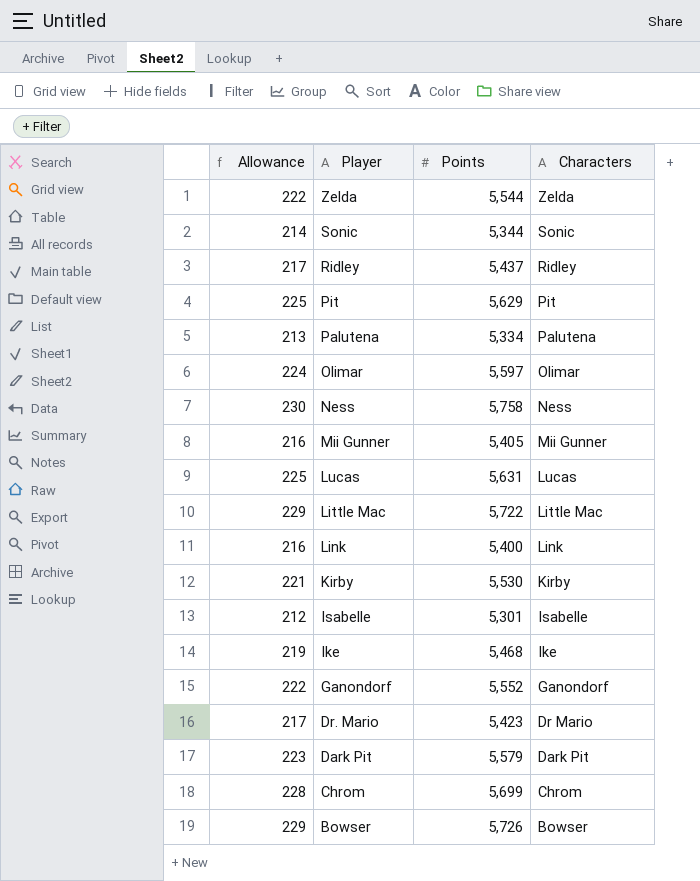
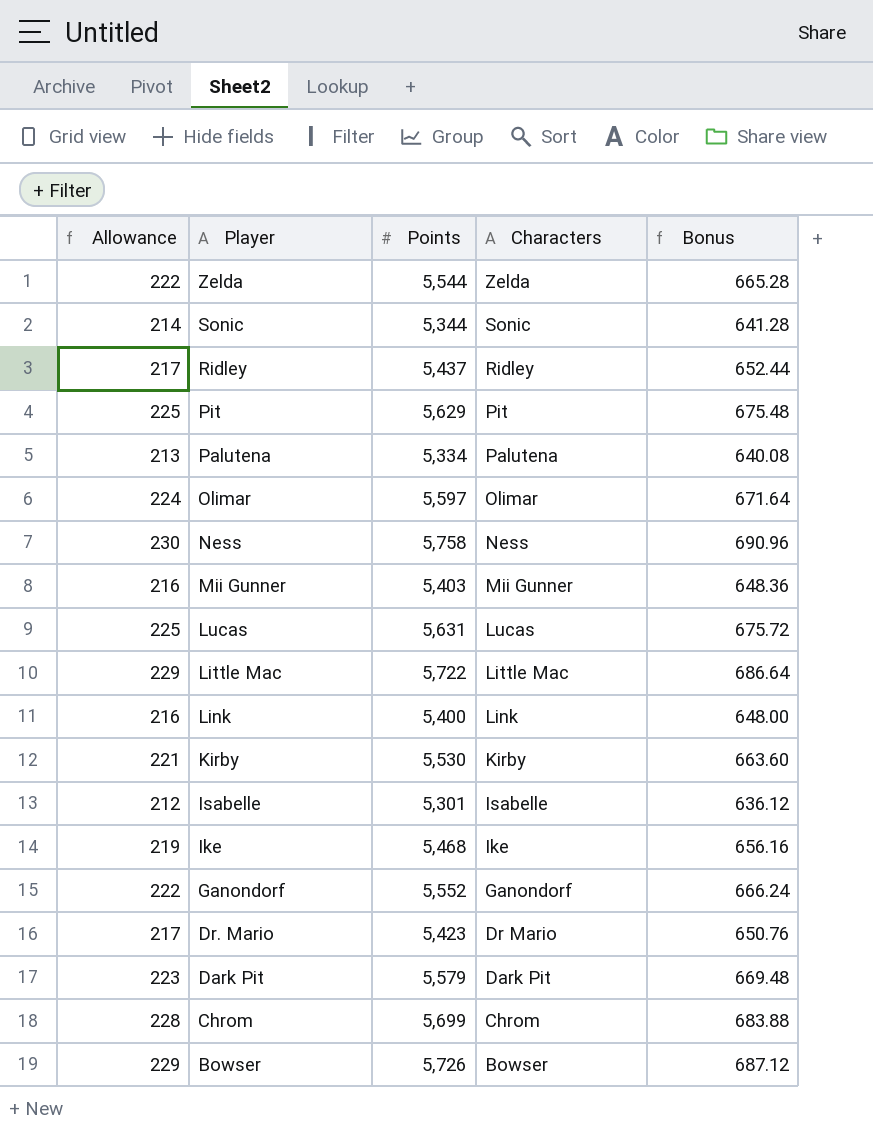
column Bonus | formula: none -> [Points] * 0.12
Mii Gunner | Points: 5,405 -> 5,403

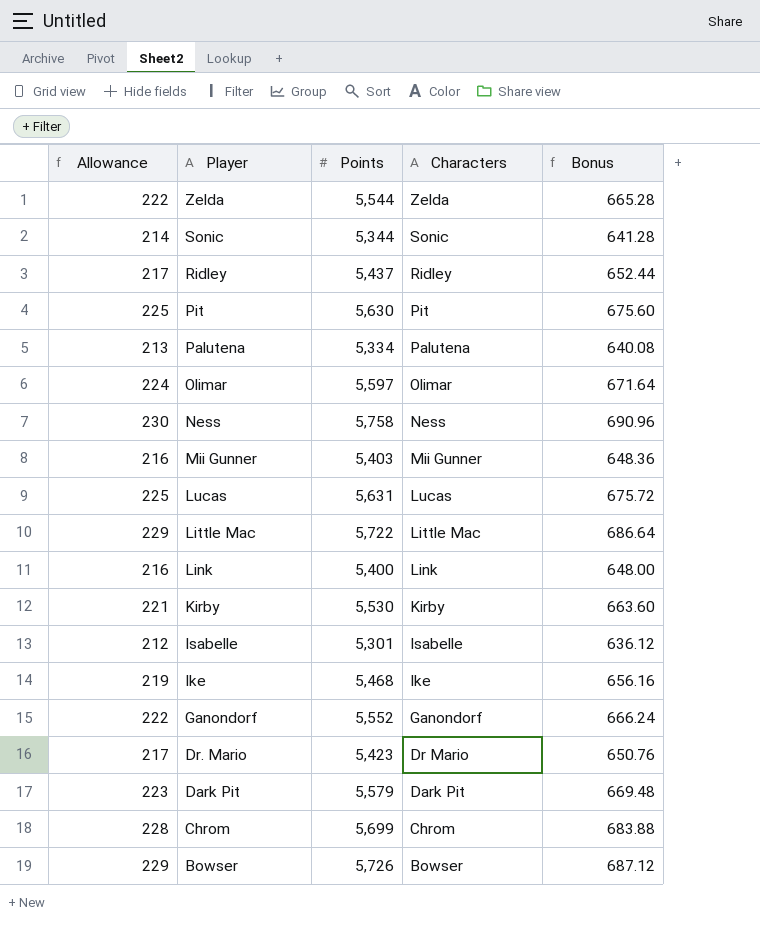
Pit | Points: 5,629 -> 5,630
Pit | Bonus: 675.48 -> 675.60

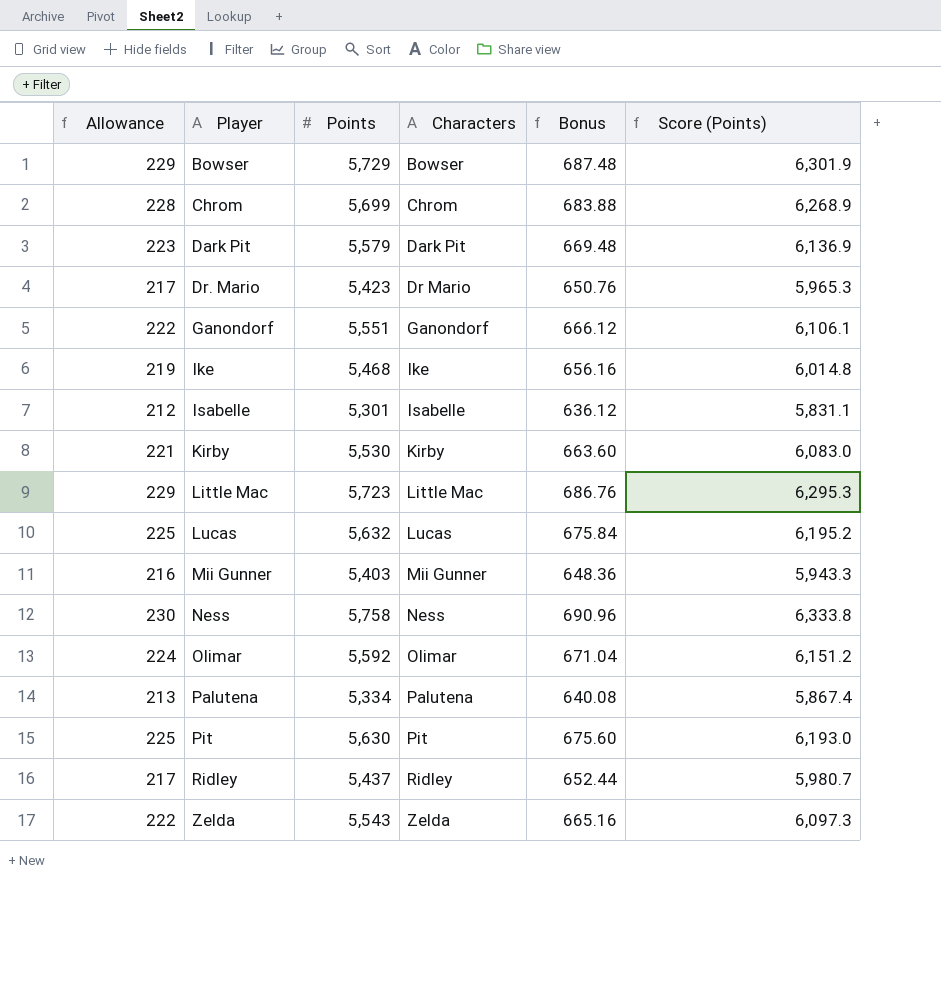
row order: Player descending -> Player ascending
column Score (Points) | formula: none -> [Points] * 1.1
row Sonic: 214 | 5,344 | Sonic | 641.28 -> none
row Link: 216 | 5,400 | Link | 648.00 -> none
Bowser | Points: 5,726 -> 5,729
Bowser | Bonus: 687.12 -> 687.48
Ganondorf | Points: 5,552 -> 5,551
Ganondorf | Bonus: 666.24 -> 666.12
Little Mac | Points: 5,722 -> 5,723
Little Mac | Bonus: 686.64 -> 686.76
Lucas | Points: 5,631 -> 5,632
Lucas | Bonus: 675.72 -> 675.84
Olimar | Points: 5,597 -> 5,592
Olimar | Bonus: 671.64 -> 671.04
Zelda | Points: 5,544 -> 5,543
Zelda | Bonus: 665.28 -> 665.16

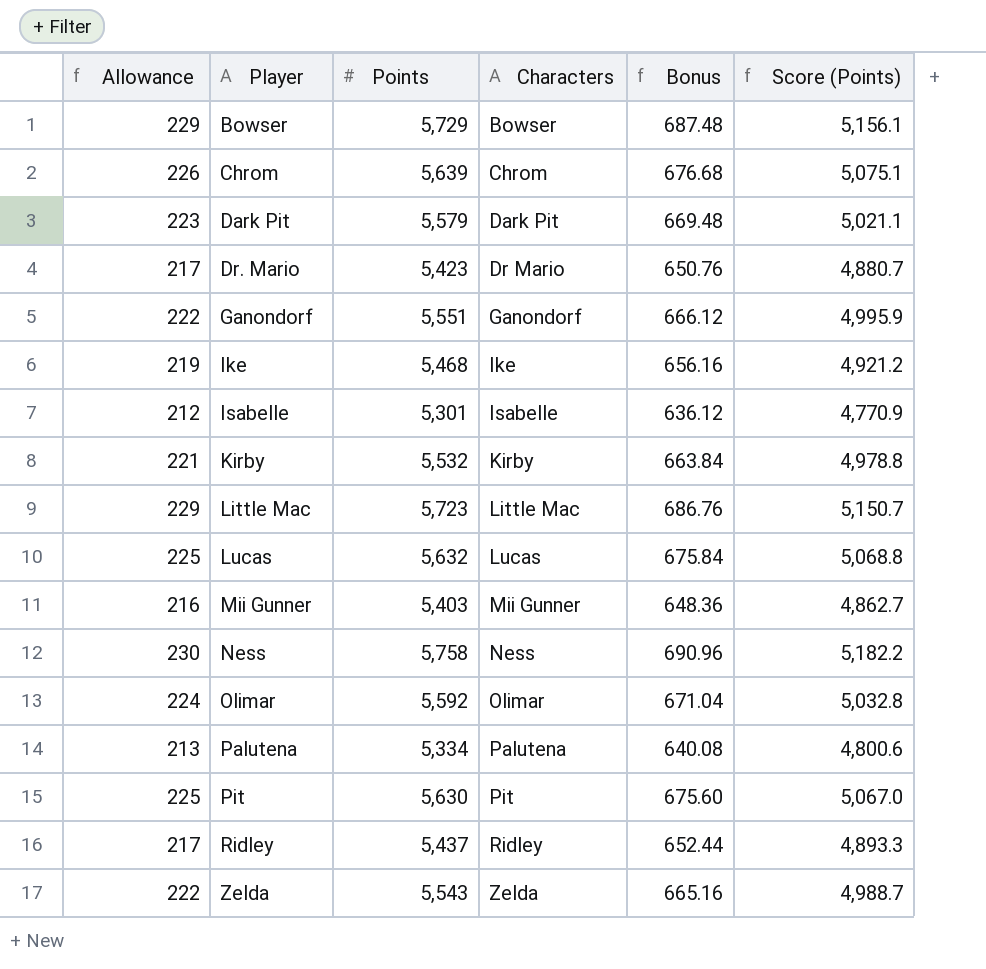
column Score (Points) | formula: [Points] * 1.1 -> [Points] * 0.9
Chrom | Allowance: 228 -> 226
Chrom | Points: 5,699 -> 5,639
Chrom | Bonus: 683.88 -> 676.68
Kirby | Points: 5,530 -> 5,532
Kirby | Bonus: 663.60 -> 663.84

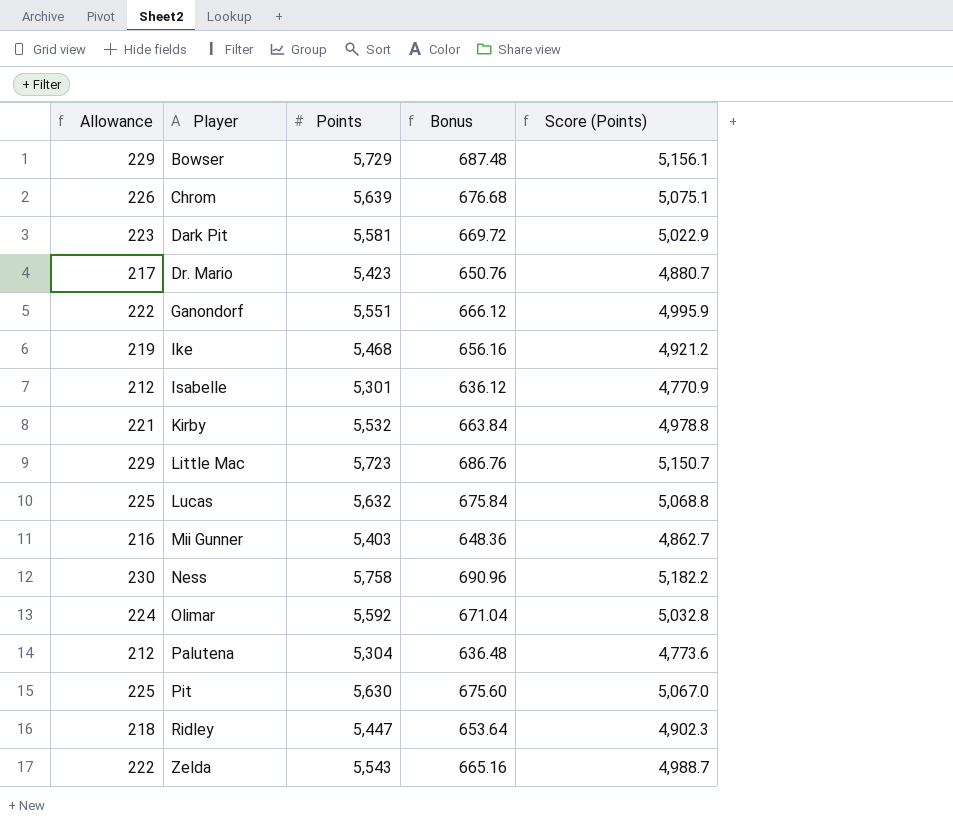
column Characters | position: 4 -> none
Dark Pit | Points: 5,579 -> 5,581
Dark Pit | Bonus: 669.48 -> 669.72
Dark Pit | Score (Points): 5,021.1 -> 5,022.9
Palutena | Allowance: 213 -> 212
Palutena | Points: 5,334 -> 5,304
Palutena | Bonus: 640.08 -> 636.48
Palutena | Score (Points): 4,800.6 -> 4,773.6
Ridley | Allowance: 217 -> 218
Ridley | Points: 5,437 -> 5,447
Ridley | Bonus: 652.44 -> 653.64
Ridley | Score (Points): 4,893.3 -> 4,902.3

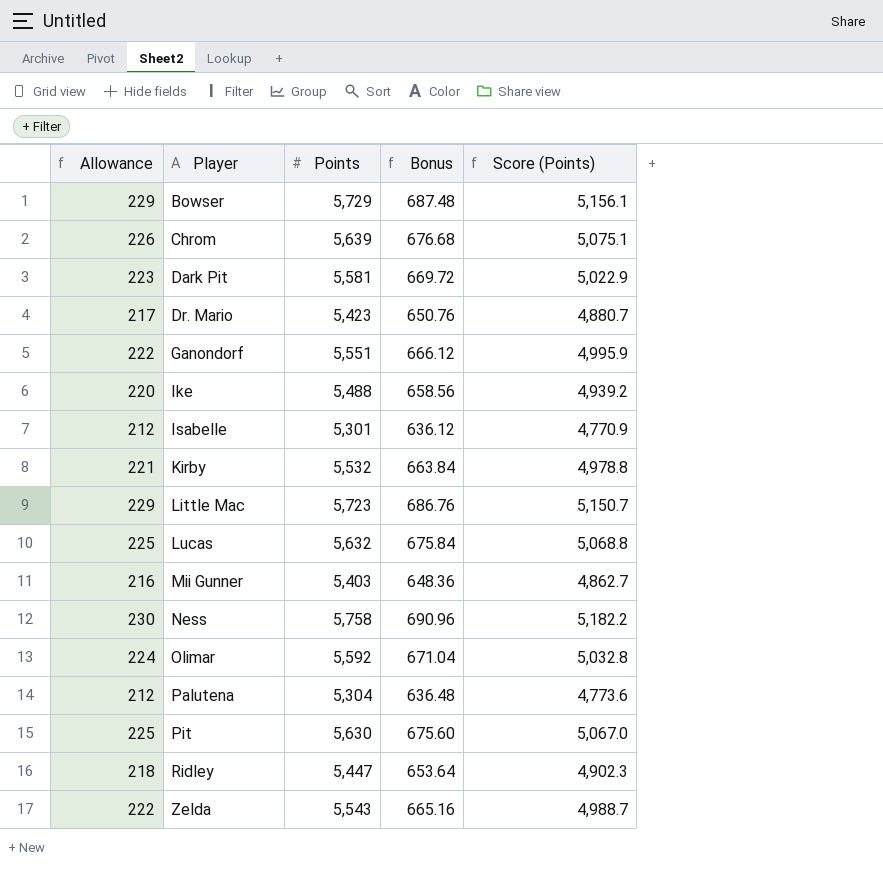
Ike | Allowance: 219 -> 220
Ike | Points: 5,468 -> 5,488
Ike | Bonus: 656.16 -> 658.56
Ike | Score (Points): 4,921.2 -> 4,939.2

